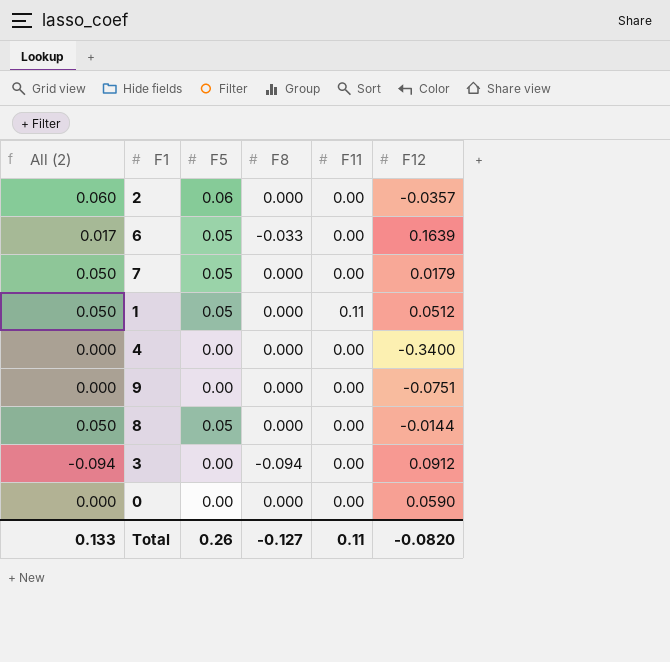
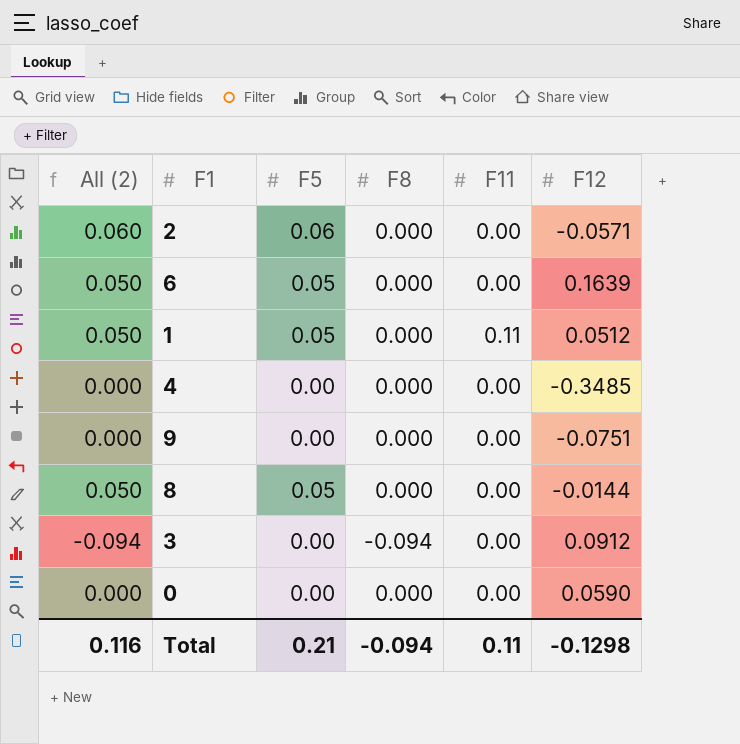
row 7: 0.050 | 0.05 | 0.000 | 0.00 | 0.0179 -> none
2 | F12: -0.0357 -> -0.0571
6 | All (2): 0.017 -> 0.050
6 | F8: -0.033 -> 0.000
4 | F12: -0.3400 -> -0.3485
Total | All (2): 0.133 -> 0.116
Total | F5: 0.26 -> 0.21
Total | F8: -0.127 -> -0.094
Total | F12: -0.0820 -> -0.1298

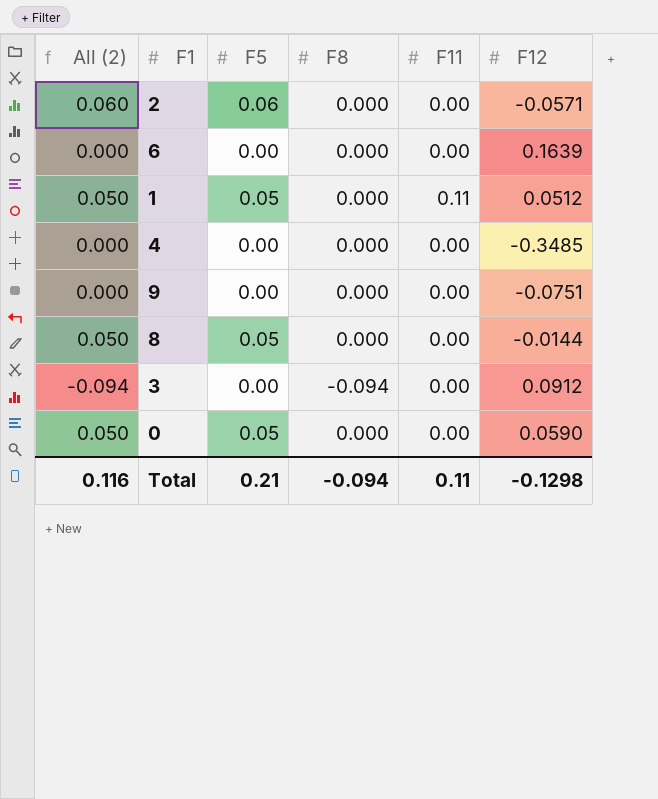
6 | All (2): 0.050 -> 0.000
6 | F5: 0.05 -> 0.00
0 | All (2): 0.000 -> 0.050
0 | F5: 0.00 -> 0.05

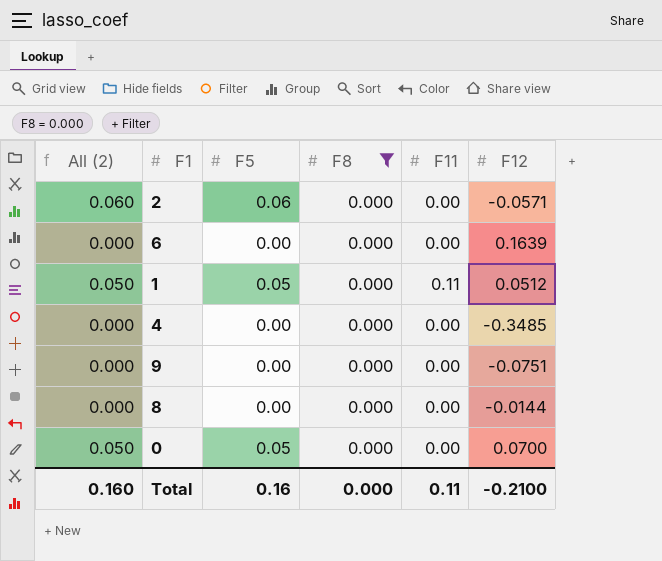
filter: none -> F8 = 0.000
8 | All (2): 0.050 -> 0.000
8 | F5: 0.05 -> 0.00
0 | F12: 0.0590 -> 0.0700
Total | All (2): 0.116 -> 0.160
Total | F5: 0.21 -> 0.16
Total | F8: -0.094 -> 0.000
Total | F12: -0.1298 -> -0.2100

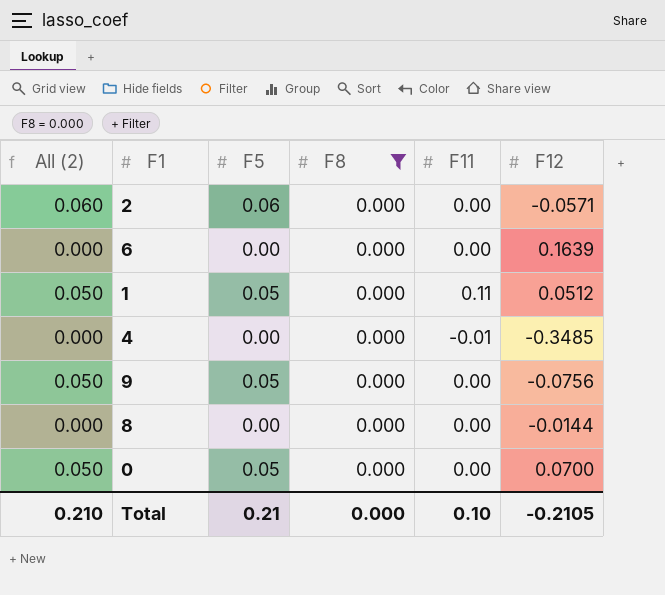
4 | F11: 0.00 -> -0.01
9 | All (2): 0.000 -> 0.050
9 | F5: 0.00 -> 0.05
9 | F12: -0.0751 -> -0.0756
Total | All (2): 0.160 -> 0.210
Total | F5: 0.16 -> 0.21
Total | F11: 0.11 -> 0.10
Total | F12: -0.2100 -> -0.2105

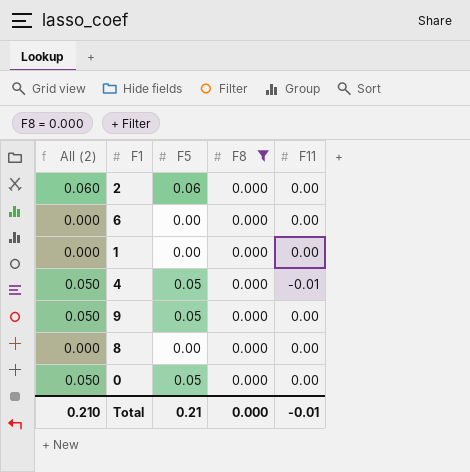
column F12 | position: 6 -> none
1 | All (2): 0.050 -> 0.000
1 | F5: 0.05 -> 0.00
1 | F11: 0.11 -> 0.00
4 | All (2): 0.000 -> 0.050
4 | F5: 0.00 -> 0.05
Total | F11: 0.10 -> -0.01

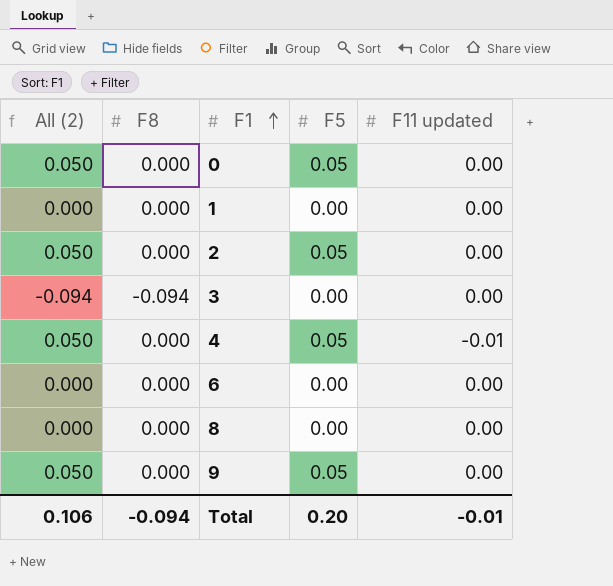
filter: F8 = 0.000 -> none
row order: none -> F1 ascending
column F8 | position: 4 -> 2
column name: F11 -> F11 updated
2 | All (2): 0.060 -> 0.050
2 | F5: 0.06 -> 0.05
Total | All (2): 0.210 -> 0.106
Total | F8: 0.000 -> -0.094
Total | F5: 0.21 -> 0.20

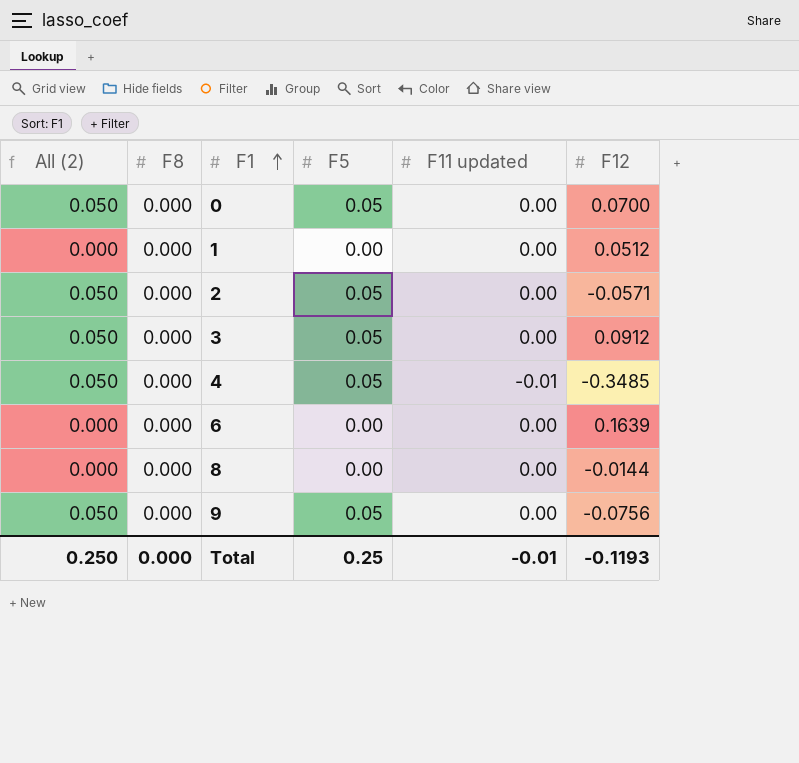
column F12 | position: none -> 6
3 | All (2): -0.094 -> 0.050
3 | F8: -0.094 -> 0.000
3 | F5: 0.00 -> 0.05
Total | All (2): 0.106 -> 0.250
Total | F8: -0.094 -> 0.000
Total | F5: 0.20 -> 0.25

